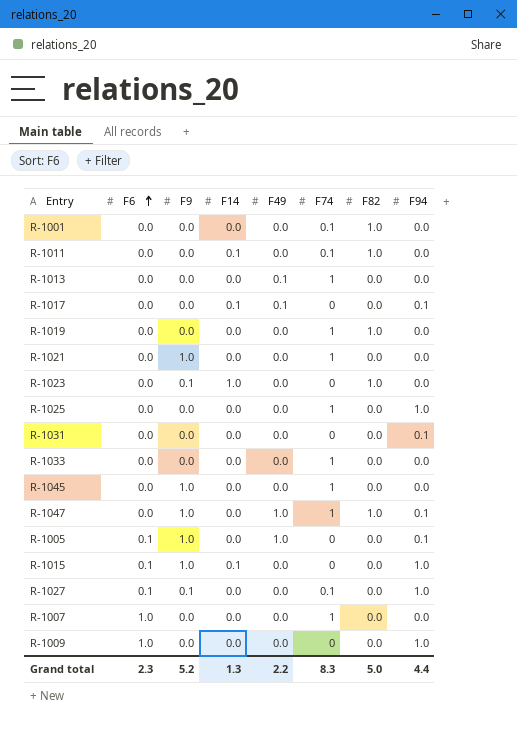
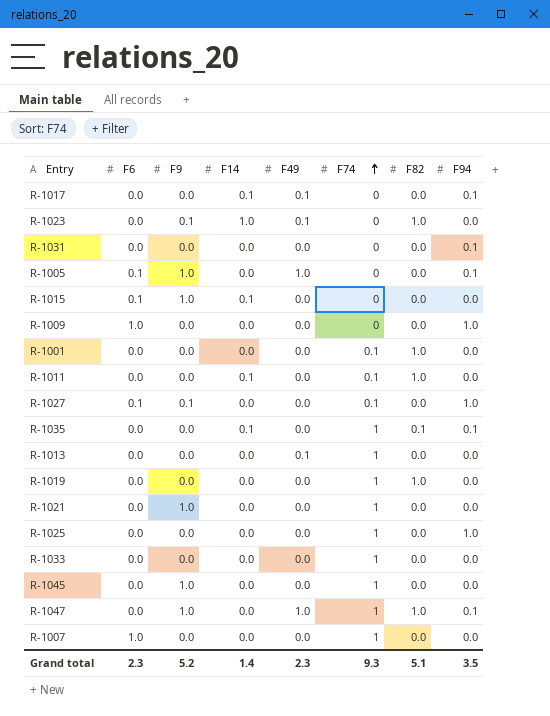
row order: F6 ascending -> F74 ascending
R-1023 | F49: 0.0 -> 0.1
R-1015 | F94: 1.0 -> 0.0
row R-1035: none -> 0.0 | 0.0 | 0.1 | 0.0 | 1 | 0.1 | 0.1
Grand total | F14: 1.3 -> 1.4
Grand total | F49: 2.2 -> 2.3
Grand total | F74: 8.3 -> 9.3
Grand total | F82: 5.0 -> 5.1
Grand total | F94: 4.4 -> 3.5

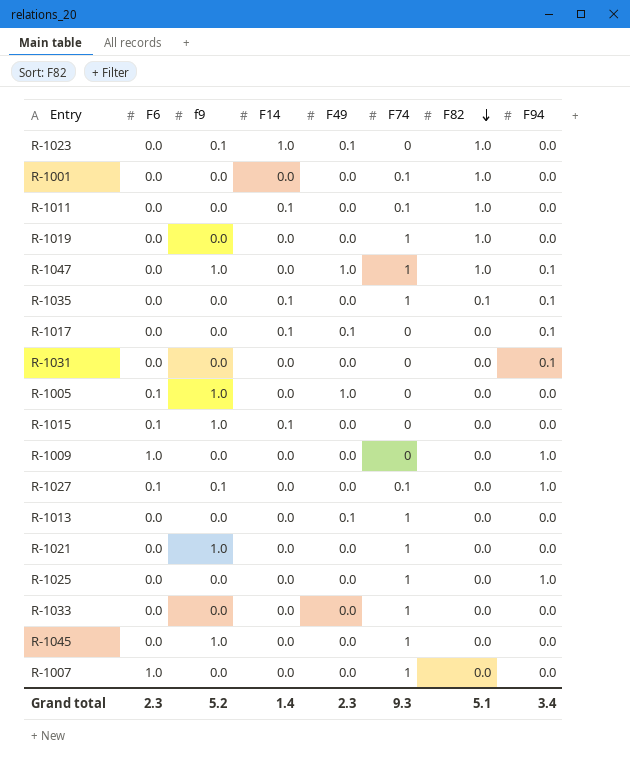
row order: F74 ascending -> F82 descending
column name: F9 -> f9
R-1005 | F94: 0.1 -> 0.0
Grand total | F94: 3.5 -> 3.4

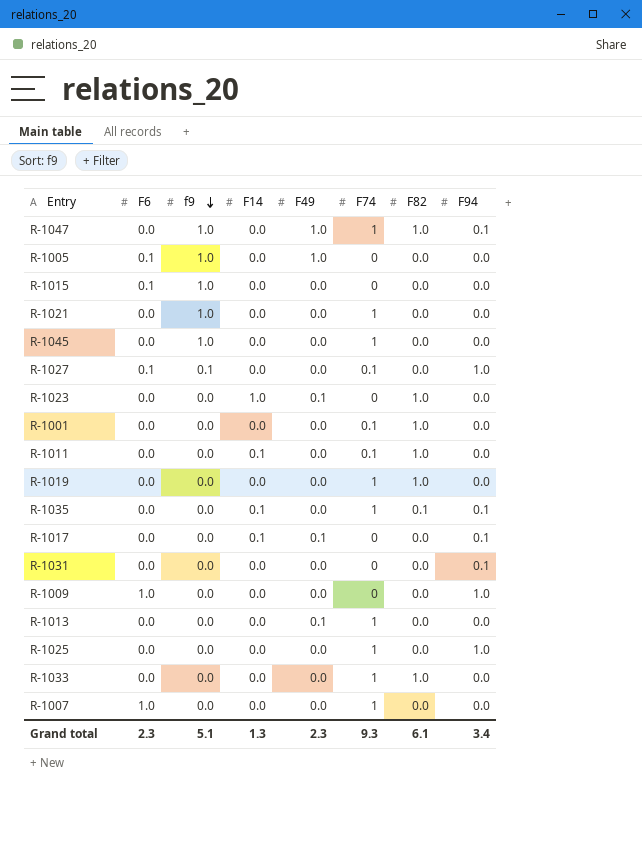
row order: F82 descending -> f9 descending
R-1015 | F14: 0.1 -> 0.0
R-1023 | f9: 0.1 -> 0.0
R-1033 | F82: 0.0 -> 1.0
Grand total | f9: 5.2 -> 5.1
Grand total | F14: 1.4 -> 1.3
Grand total | F82: 5.1 -> 6.1

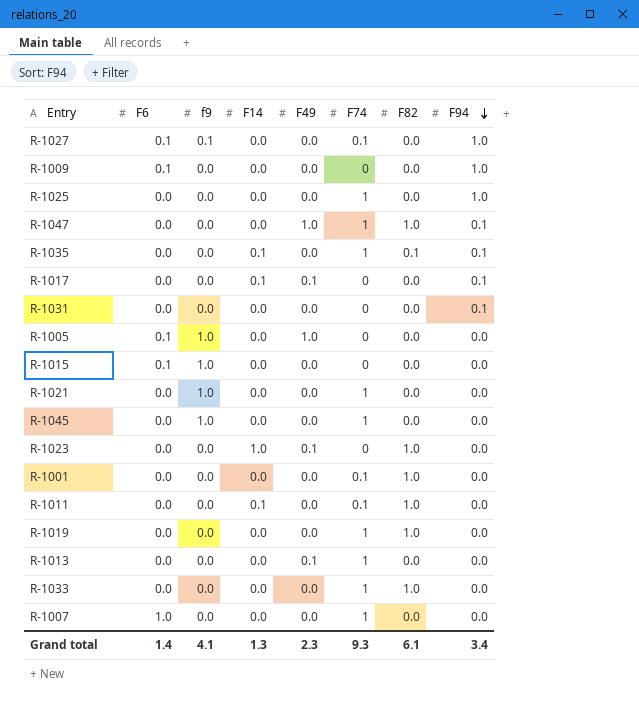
row order: f9 descending -> F94 descending
R-1009 | F6: 1.0 -> 0.1
R-1047 | f9: 1.0 -> 0.0
Grand total | F6: 2.3 -> 1.4
Grand total | f9: 5.1 -> 4.1

